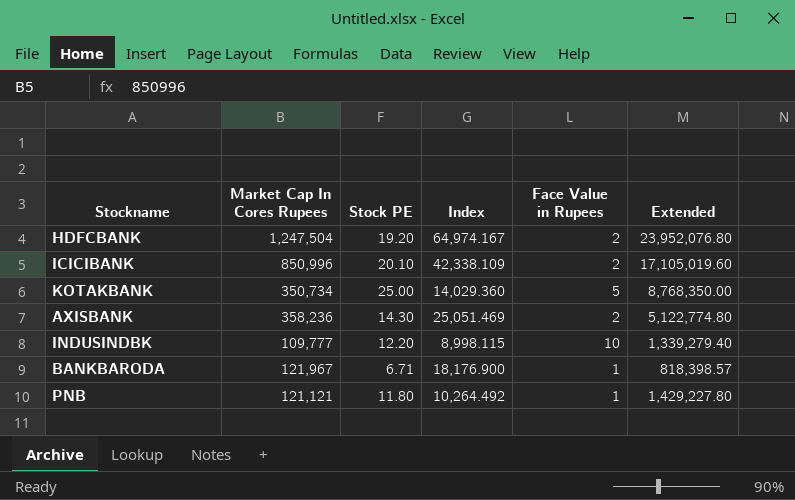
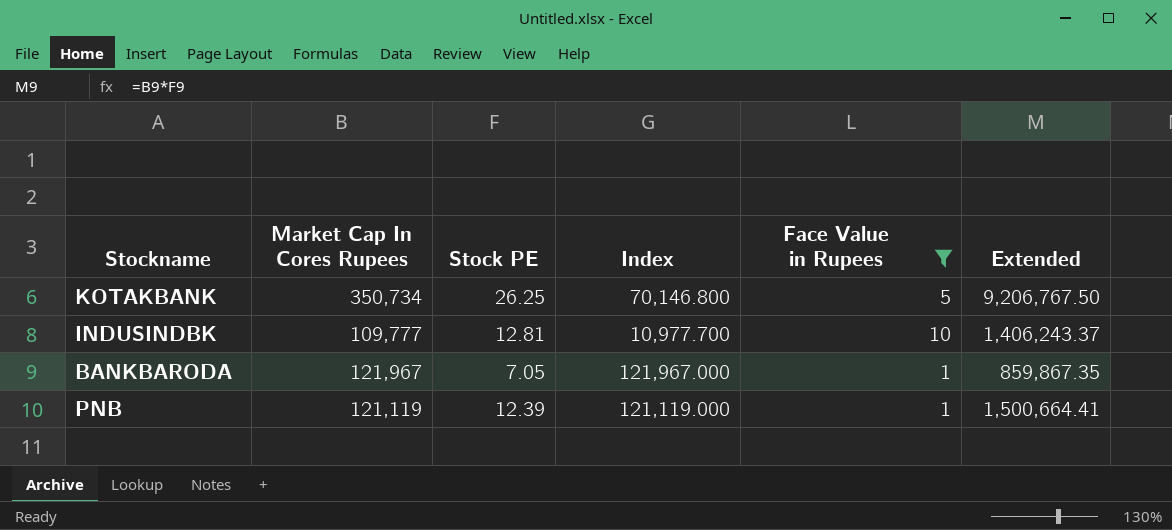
filter: none -> Face Value in Rupees != 2
column Index | formula: [Market Cap In Cores Rupees] / [Stock PE] -> [Market Cap In Cores Rupees] / [Face Value in Rupees]
KOTAKBANK | Stock PE: 25.00 -> 26.25
KOTAKBANK | Extended: 8,768,350.00 -> 9,206,767.50
INDUSINDBK | Stock PE: 12.20 -> 12.81
INDUSINDBK | Extended: 1,339,279.40 -> 1,406,243.37
BANKBARODA | Stock PE: 6.71 -> 7.05
BANKBARODA | Extended: 818,398.57 -> 859,867.35
PNB | Market Cap In Cores Rupees: 121,121 -> 121,119
PNB | Stock PE: 11.80 -> 12.39
PNB | Extended: 1,429,227.80 -> 1,500,664.41

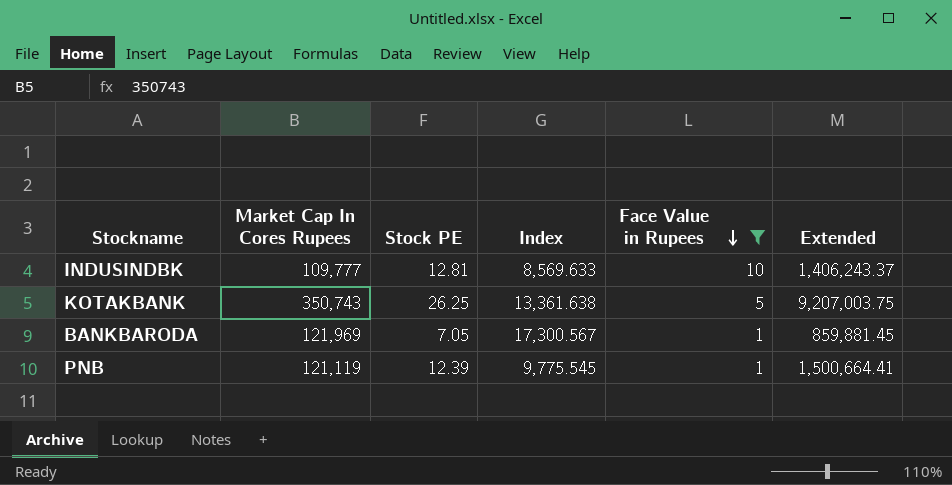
row order: none -> Face Value in Rupees descending
column Index | formula: [Market Cap In Cores Rupees] / [Face Value in Rupees] -> [Market Cap In Cores Rupees] / [Stock PE]
KOTAKBANK | Market Cap In Cores Rupees: 350,734 -> 350,743
KOTAKBANK | Extended: 9,206,767.50 -> 9,207,003.75
BANKBARODA | Market Cap In Cores Rupees: 121,967 -> 121,969
BANKBARODA | Extended: 859,867.35 -> 859,881.45

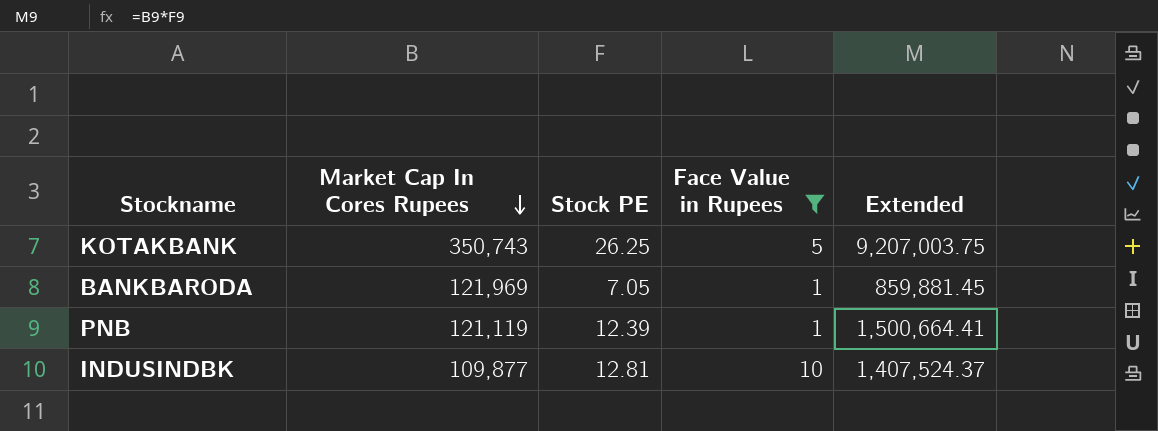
row order: Face Value in Rupees descending -> Market Cap In Cores Rupees descending
column Index | formula: [Market Cap In Cores Rupees] / [Stock PE] -> none
INDUSINDBK | Market Cap In Cores Rupees: 109,777 -> 109,877
INDUSINDBK | Extended: 1,406,243.37 -> 1,407,524.37

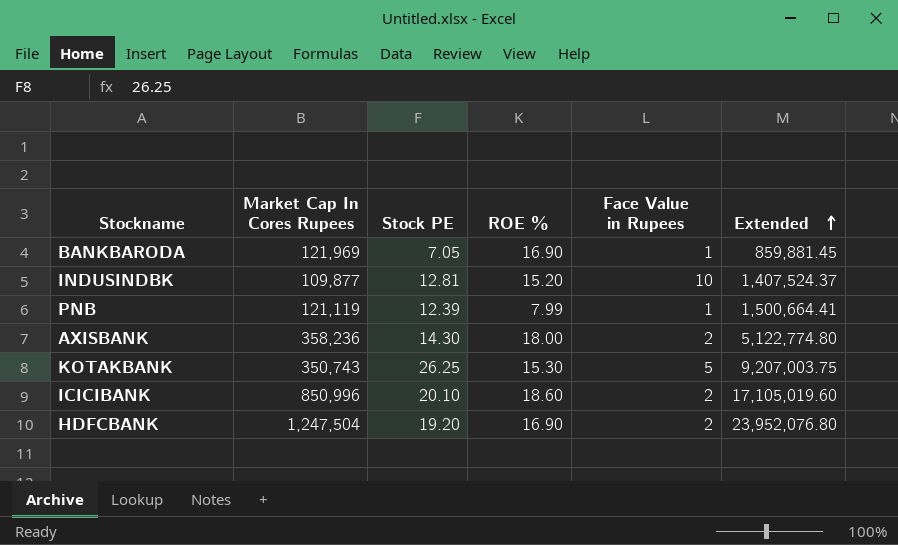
filter: Face Value in Rupees != 2 -> none
row order: Market Cap In Cores Rupees descending -> Extended ascending
column ROE % | position: none -> 4

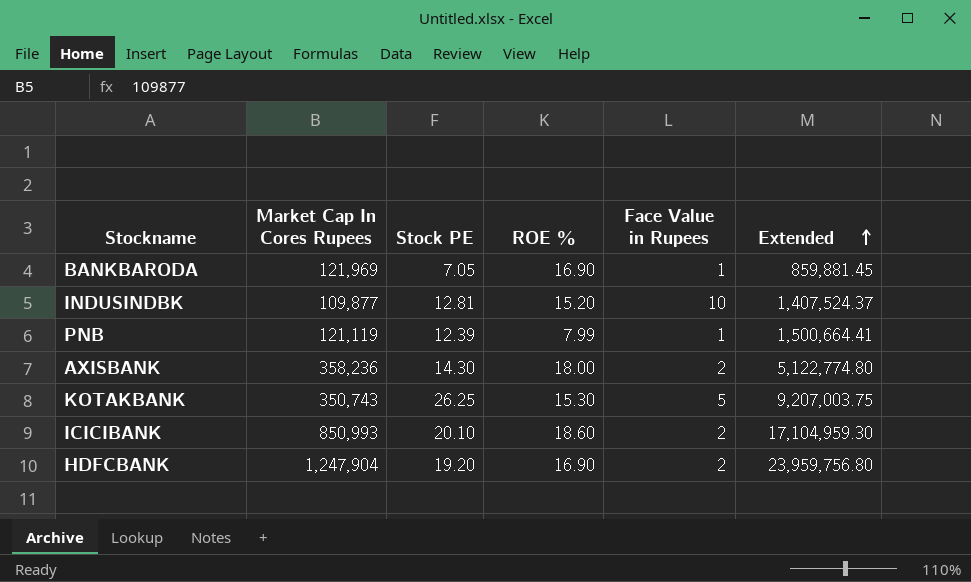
ICICIBANK | Market Cap In Cores Rupees: 850,996 -> 850,993
ICICIBANK | Extended: 17,105,019.60 -> 17,104,959.30
HDFCBANK | Market Cap In Cores Rupees: 1,247,504 -> 1,247,904
HDFCBANK | Extended: 23,952,076.80 -> 23,959,756.80

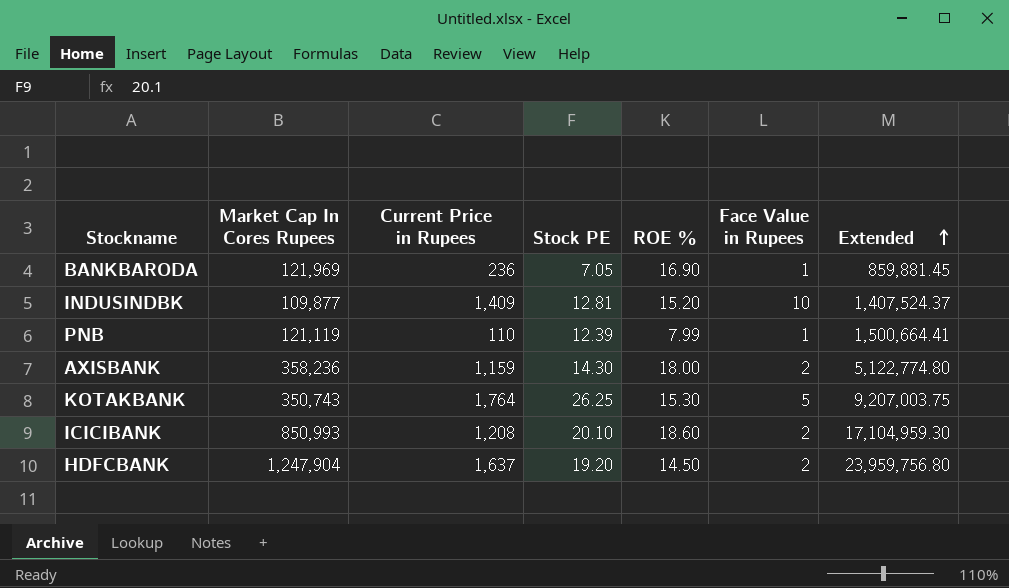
column Current Price in Rupees | position: none -> 3
HDFCBANK | ROE %: 16.90 -> 14.50

